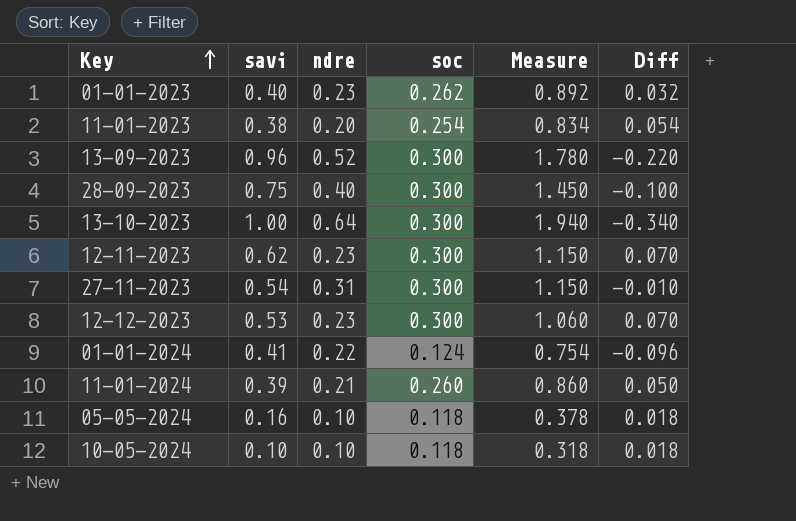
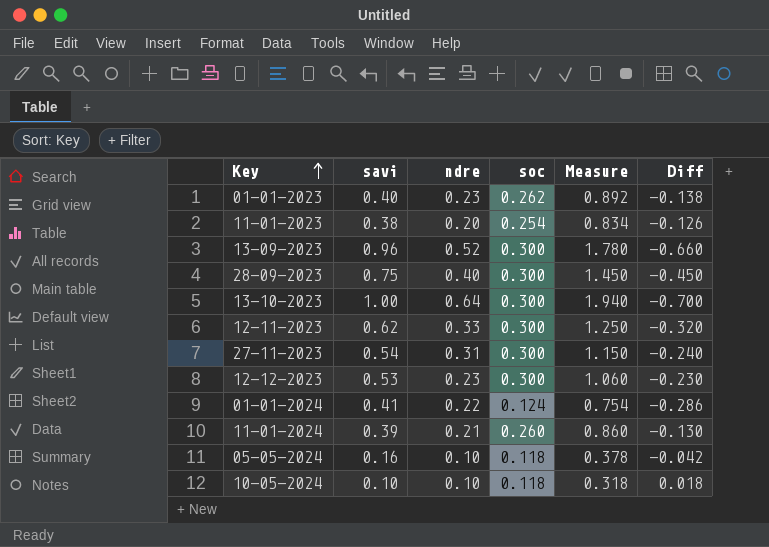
column Diff | formula: [soc] - [ndre] -> [soc] - [savi]
12-11-2023 | ndre: 0.23 -> 0.33
12-11-2023 | Measure: 1.150 -> 1.250

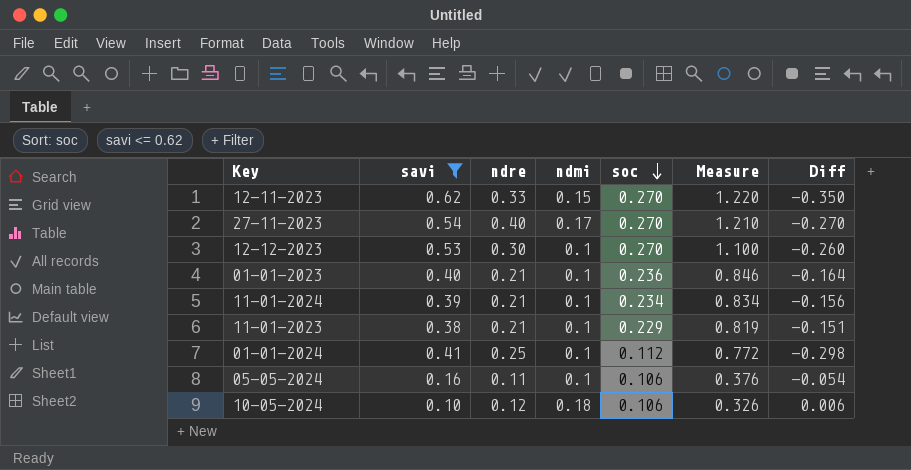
filter: none -> savi <= 0.62
row order: Key ascending -> soc descending
column ndmi | position: none -> 4
12-11-2023 | soc: 0.300 -> 0.270
12-11-2023 | Measure: 1.250 -> 1.220
12-11-2023 | Diff: -0.320 -> -0.350
27-11-2023 | ndre: 0.31 -> 0.40
27-11-2023 | soc: 0.300 -> 0.270
27-11-2023 | Measure: 1.150 -> 1.210
27-11-2023 | Diff: -0.240 -> -0.270
12-12-2023 | ndre: 0.23 -> 0.30
12-12-2023 | soc: 0.300 -> 0.270
12-12-2023 | Measure: 1.060 -> 1.100
12-12-2023 | Diff: -0.230 -> -0.260
01-01-2023 | ndre: 0.23 -> 0.21
01-01-2023 | soc: 0.262 -> 0.236
01-01-2023 | Measure: 0.892 -> 0.846
01-01-2023 | Diff: -0.138 -> -0.164
11-01-2024 | soc: 0.260 -> 0.234
11-01-2024 | Measure: 0.860 -> 0.834
11-01-2024 | Diff: -0.130 -> -0.156
11-01-2023 | ndre: 0.20 -> 0.21
11-01-2023 | soc: 0.254 -> 0.229
11-01-2023 | Measure: 0.834 -> 0.819
11-01-2023 | Diff: -0.126 -> -0.151
01-01-2024 | ndre: 0.22 -> 0.25
01-01-2024 | soc: 0.124 -> 0.112
01-01-2024 | Measure: 0.754 -> 0.772
01-01-2024 | Diff: -0.286 -> -0.298
05-05-2024 | ndre: 0.10 -> 0.11
05-05-2024 | soc: 0.118 -> 0.106
05-05-2024 | Measure: 0.378 -> 0.376
05-05-2024 | Diff: -0.042 -> -0.054
10-05-2024 | ndre: 0.10 -> 0.12
10-05-2024 | soc: 0.118 -> 0.106
10-05-2024 | Measure: 0.318 -> 0.326
10-05-2024 | Diff: 0.018 -> 0.006

